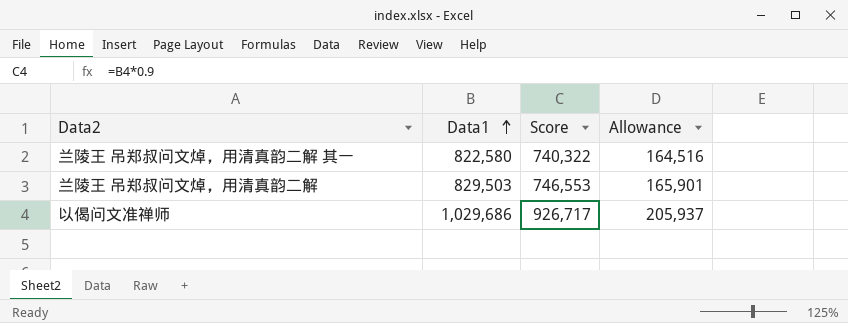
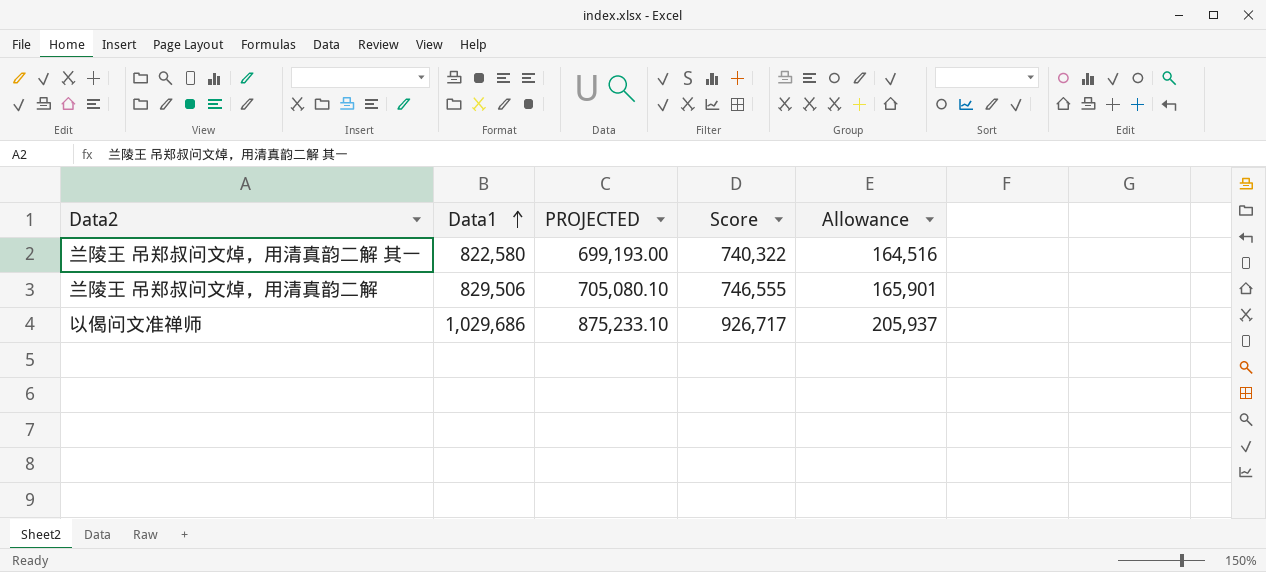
column PROJECTED | formula: none -> [Data1] * 0.85
兰陵王 吊郑叔问文焯，用清真韵二解 | Data1: 829,503 -> 829,506
兰陵王 吊郑叔问文焯，用清真韵二解 | Score: 746,553 -> 746,555

